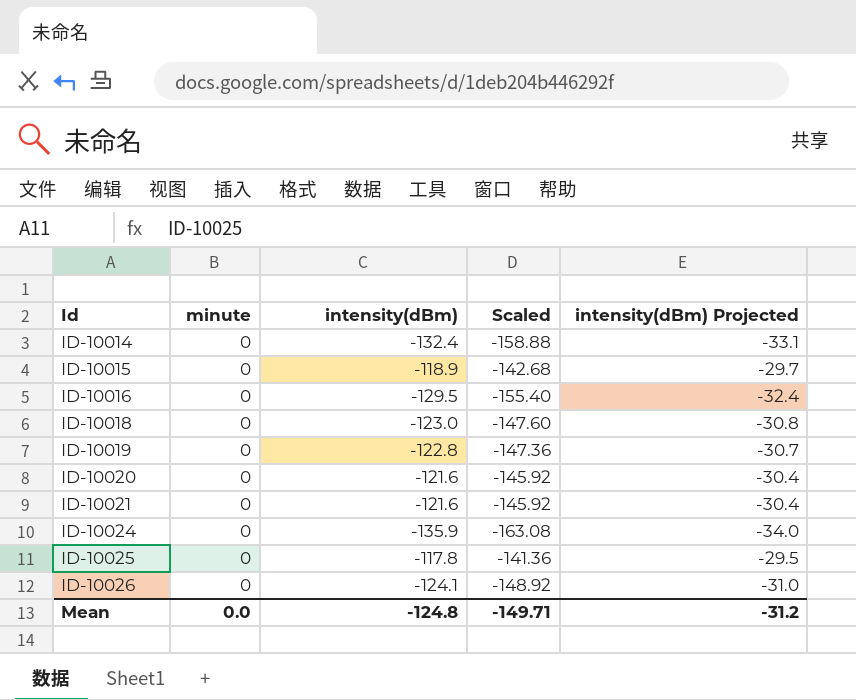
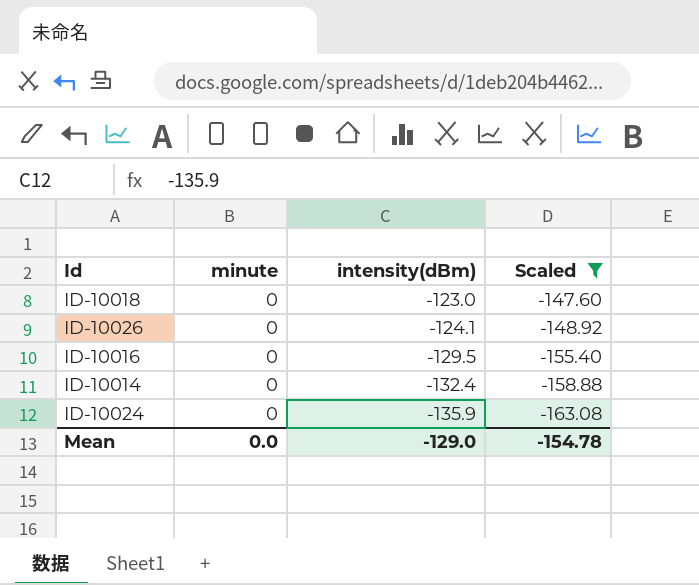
filter: none -> Scaled <= -147.60
row order: Id ascending -> intensity(dBm) descending
column intensity(dBm) Projected | formula: [intensity(dBm)] * 0.25 -> none
Mean | intensity(dBm): -124.8 -> -129.0
Mean | Scaled: -149.71 -> -154.78

